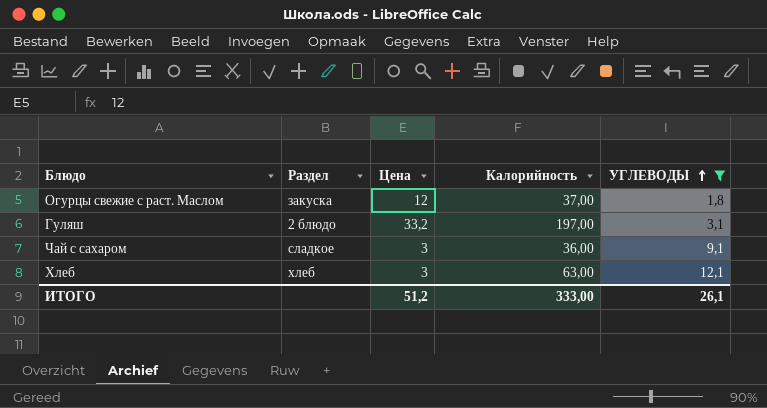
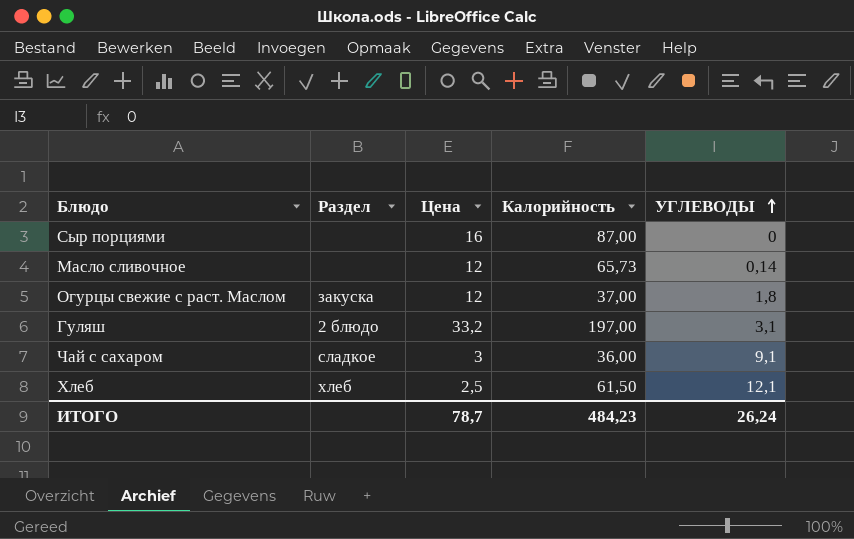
filter: УГЛЕВОДЫ >= 1,8 -> none
Хлеб | Цена: 3 -> 2,5
Хлеб | Калорийность: 63,00 -> 61,50
ИТОГО | Цена: 51,2 -> 78,7
ИТОГО | Калорийность: 333,00 -> 484,23
ИТОГО | УГЛЕВОДЫ: 26,1 -> 26,24

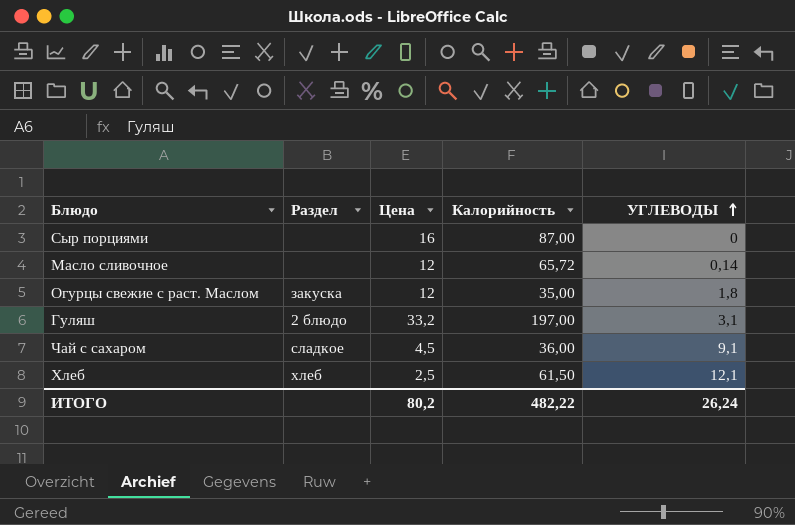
Масло сливочное | Калорийность: 65,73 -> 65,72
Огурцы свежие с раст. Маслом | Калорийность: 37,00 -> 35,00
Чай с сахаром | Цена: 3 -> 4,5
ИТОГО | Цена: 78,7 -> 80,2
ИТОГО | Калорийность: 484,23 -> 482,22

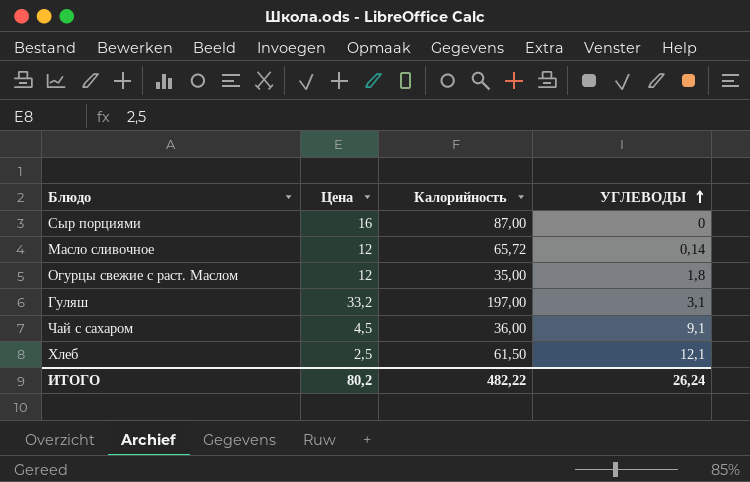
column Раздел | position: 2 -> none

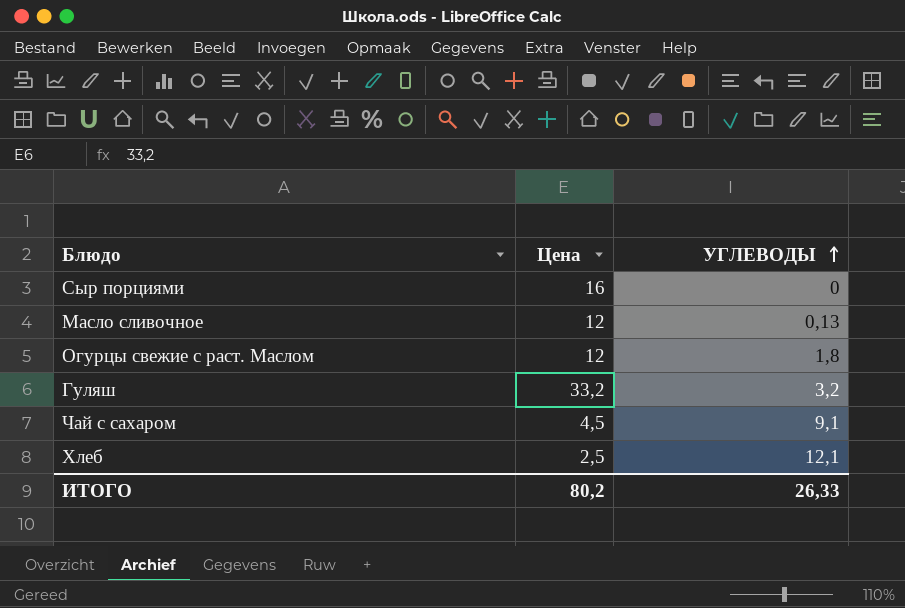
column Калорийность | position: 3 -> none
Масло сливочное | УГЛЕВОДЫ: 0,14 -> 0,13
Гуляш | УГЛЕВОДЫ: 3,1 -> 3,2
ИТОГО | УГЛЕВОДЫ: 26,24 -> 26,33

